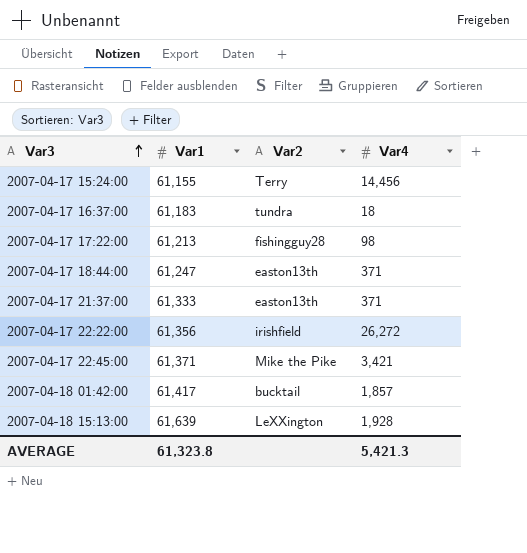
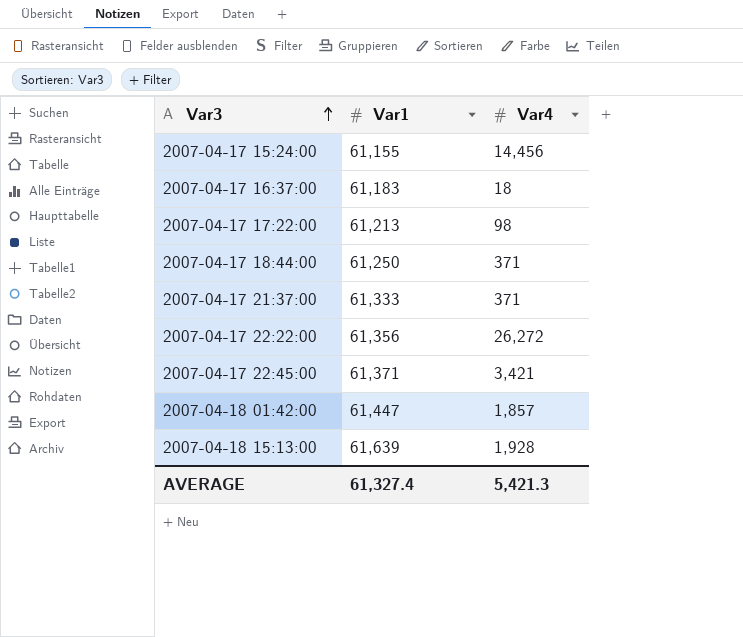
column Var2 | position: 3 -> none
2007-04-17 18:44:00 | Var1: 61,247 -> 61,250
2007-04-18 01:42:00 | Var1: 61,417 -> 61,447
AVERAGE | Var1: 61,323.8 -> 61,327.4

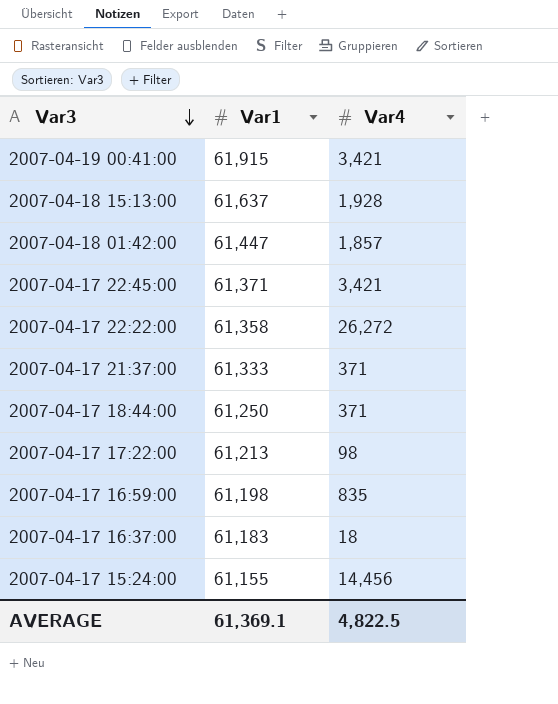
row order: Var3 ascending -> Var3 descending
row 2007-04-19 00:41:00: none -> 61,915 | 3,421
2007-04-18 15:13:00 | Var1: 61,639 -> 61,637
2007-04-17 22:22:00 | Var1: 61,356 -> 61,358
row 2007-04-17 16:59:00: none -> 61,198 | 835
AVERAGE | Var1: 61,327.4 -> 61,369.1
AVERAGE | Var4: 5,421.3 -> 4,822.5

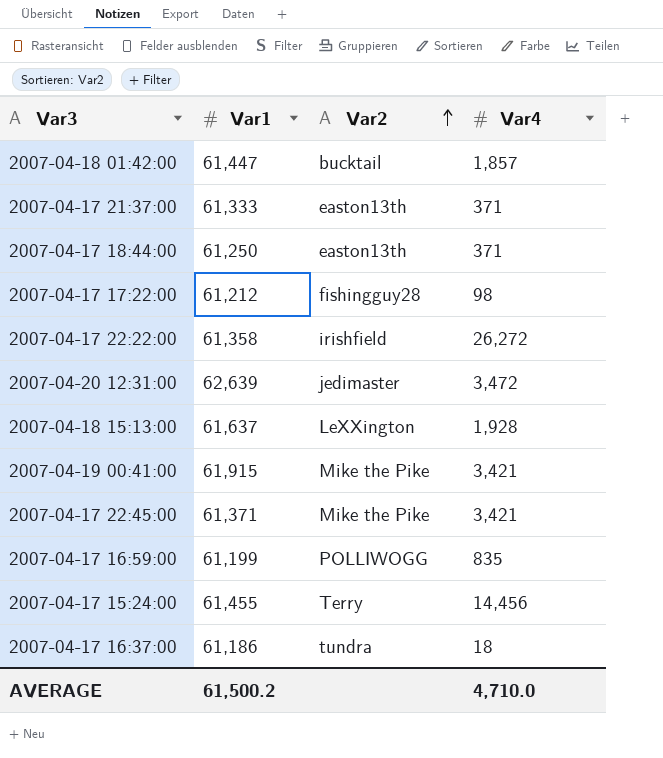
row order: Var3 descending -> Var2 ascending
column Var2 | position: none -> 3
2007-04-17 17:22:00 | Var1: 61,213 -> 61,212
row 2007-04-20 12:31:00: none -> 62,639 | jedimaster | 3,472
2007-04-17 16:59:00 | Var1: 61,198 -> 61,199
2007-04-17 15:24:00 | Var1: 61,155 -> 61,455
2007-04-17 16:37:00 | Var1: 61,183 -> 61,186
AVERAGE | Var1: 61,369.1 -> 61,500.2
AVERAGE | Var4: 4,822.5 -> 4,710.0

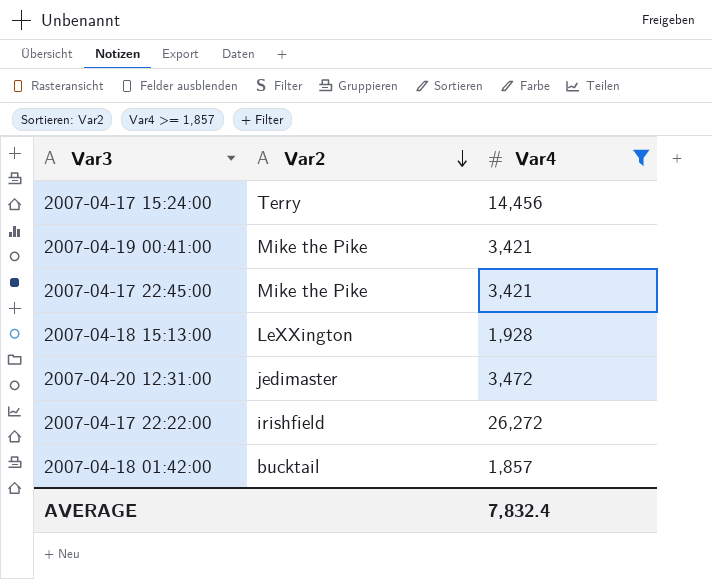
filter: none -> Var4 >= 1,857
row order: Var2 ascending -> Var2 descending
column Var1 | position: 2 -> none
AVERAGE | Var4: 4,710.0 -> 7,832.4

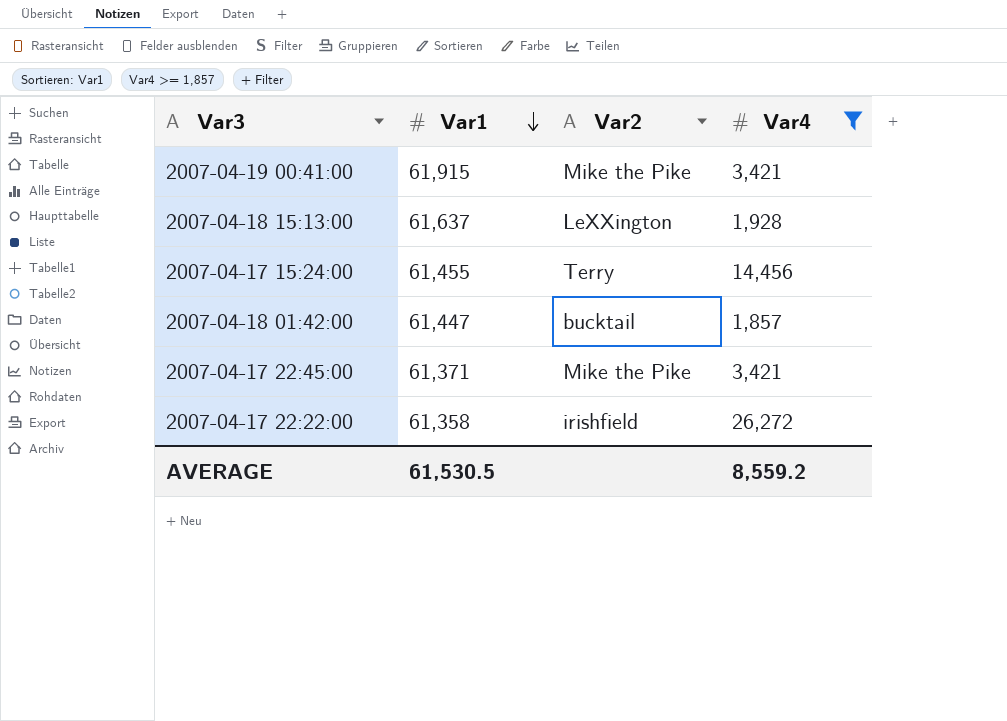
row order: Var2 descending -> Var1 descending
column Var1 | position: none -> 2
row 2007-04-20 12:31:00: jedimaster | 3,472 -> none
AVERAGE | Var4: 7,832.4 -> 8,559.2

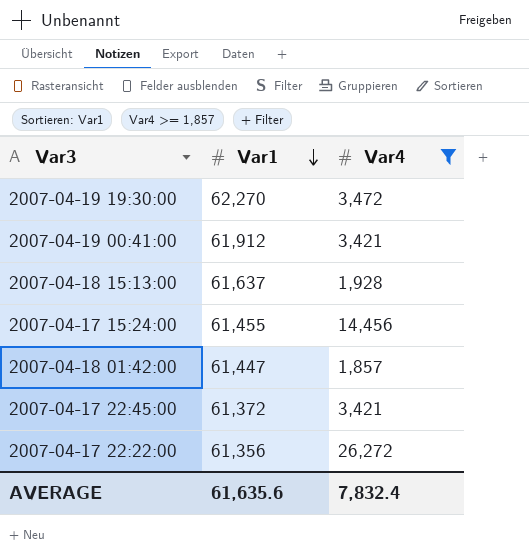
column Var2 | position: 3 -> none
row 2007-04-19 19:30:00: none -> 62,270 | 3,472
2007-04-19 00:41:00 | Var1: 61,915 -> 61,912
2007-04-17 22:45:00 | Var1: 61,371 -> 61,372
2007-04-17 22:22:00 | Var1: 61,358 -> 61,356
AVERAGE | Var1: 61,530.5 -> 61,635.6
AVERAGE | Var4: 8,559.2 -> 7,832.4

